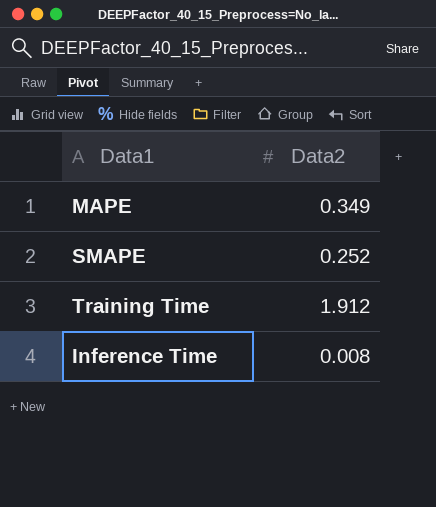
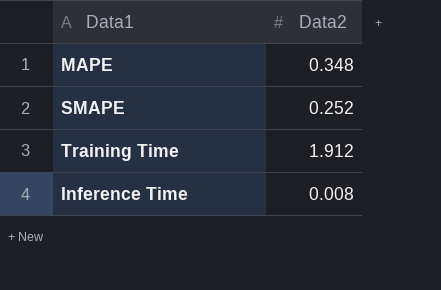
MAPE | Data2: 0.349 -> 0.348

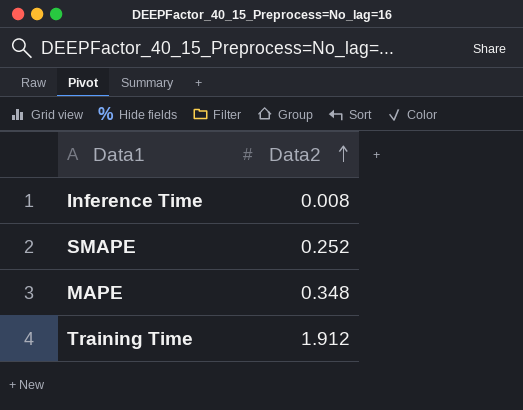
row order: none -> Data2 ascending

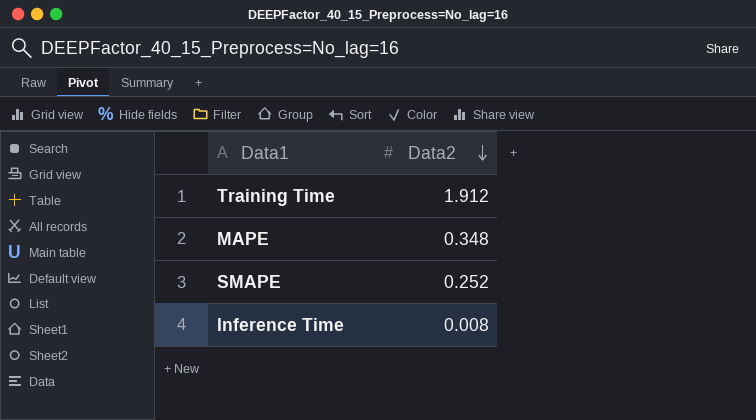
row order: Data2 ascending -> Data2 descending

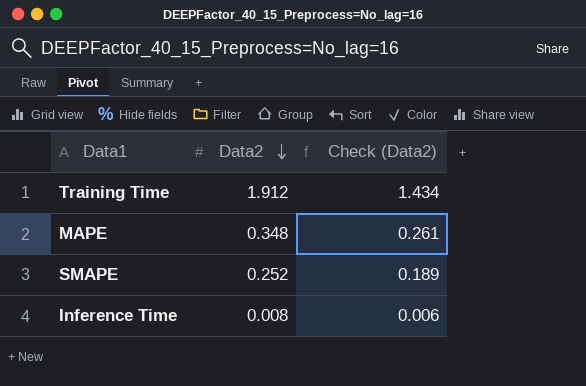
column Check (Data2) | formula: none -> [Data2] * 0.75

